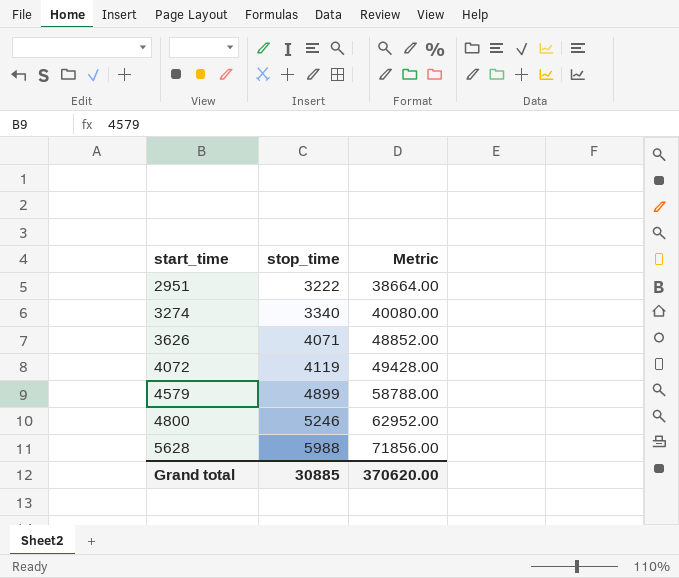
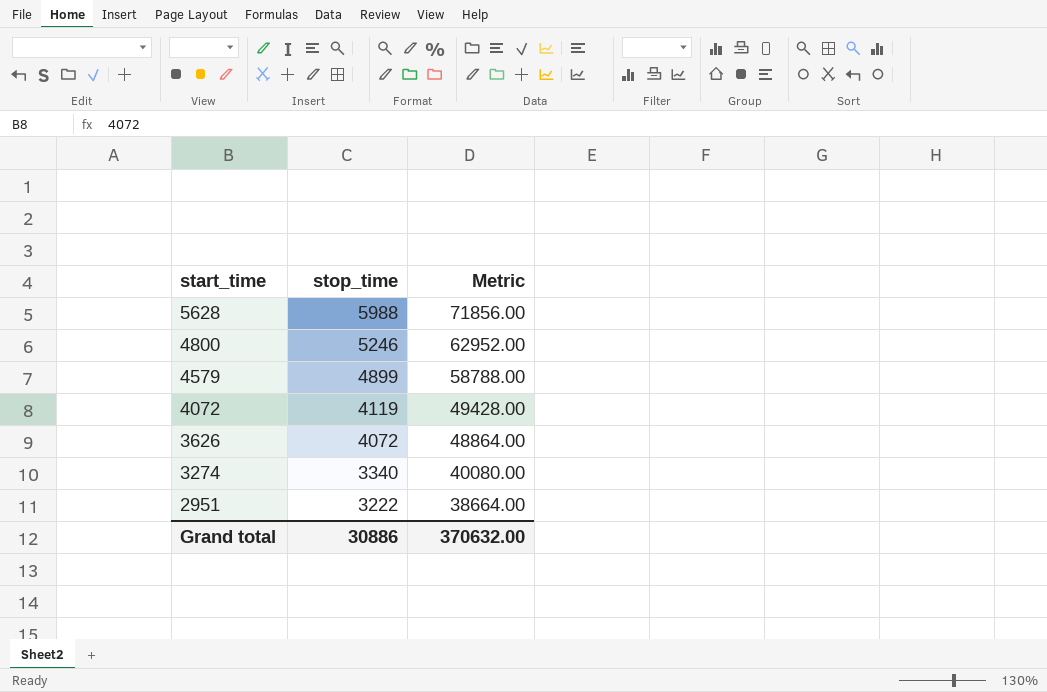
row order: start_time ascending -> start_time descending
3626 | stop_time: 4071 -> 4072
3626 | Metric: 48852.00 -> 48864.00
Grand total | stop_time: 30885 -> 30886
Grand total | Metric: 370620.00 -> 370632.00

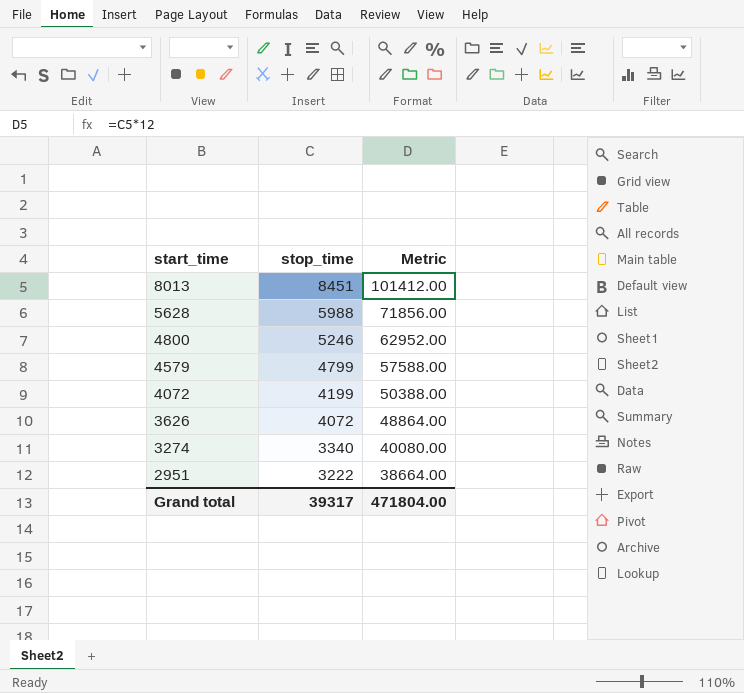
row 8013: none -> 8451 | 101412.00
4579 | stop_time: 4899 -> 4799
4579 | Metric: 58788.00 -> 57588.00
4072 | stop_time: 4119 -> 4199
4072 | Metric: 49428.00 -> 50388.00
Grand total | stop_time: 30886 -> 39317
Grand total | Metric: 370632.00 -> 471804.00

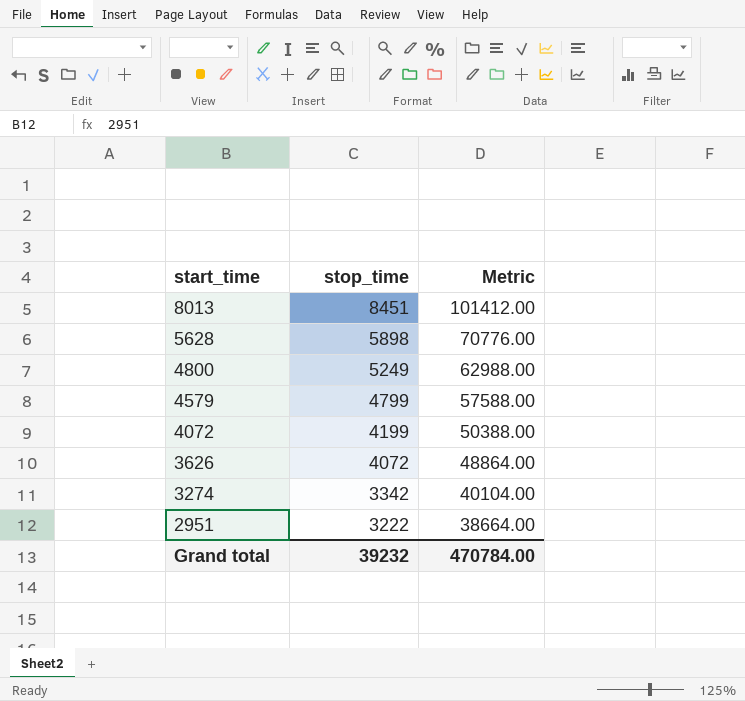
5628 | stop_time: 5988 -> 5898
5628 | Metric: 71856.00 -> 70776.00
4800 | stop_time: 5246 -> 5249
4800 | Metric: 62952.00 -> 62988.00
3274 | stop_time: 3340 -> 3342
3274 | Metric: 40080.00 -> 40104.00
Grand total | stop_time: 39317 -> 39232
Grand total | Metric: 471804.00 -> 470784.00

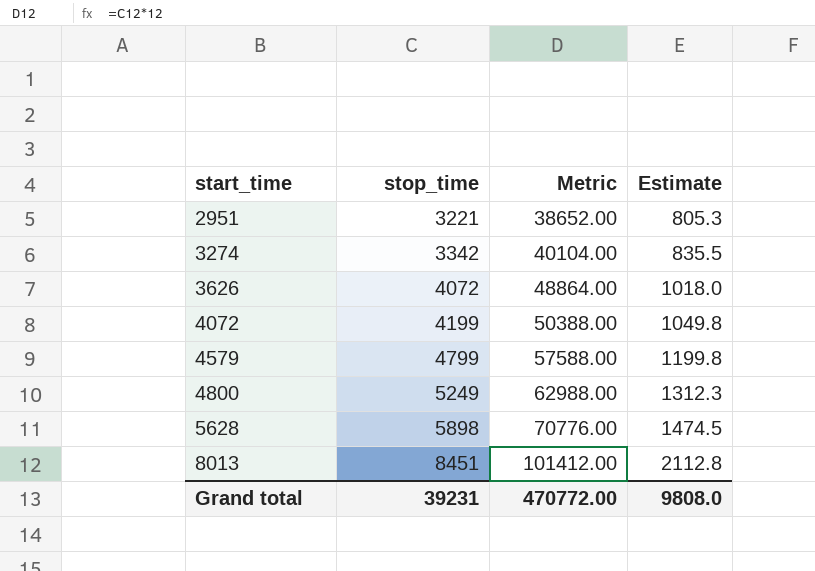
row order: start_time descending -> start_time ascending
column Estimate | formula: none -> [stop_time] * 0.25
2951 | stop_time: 3222 -> 3221
2951 | Metric: 38664.00 -> 38652.00
Grand total | stop_time: 39232 -> 39231
Grand total | Metric: 470784.00 -> 470772.00

